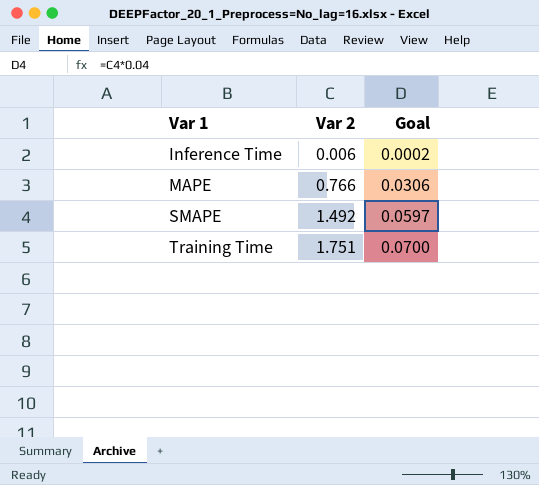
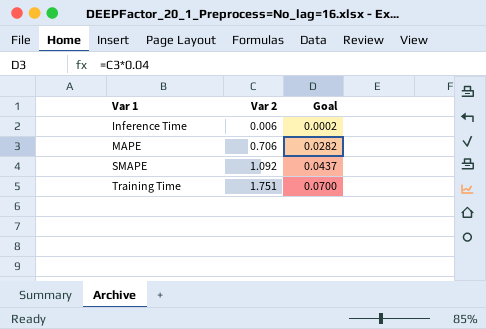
MAPE | Var 2: 0.766 -> 0.706
MAPE | Goal: 0.0306 -> 0.0282
SMAPE | Var 2: 1.492 -> 1.092
SMAPE | Goal: 0.0597 -> 0.0437

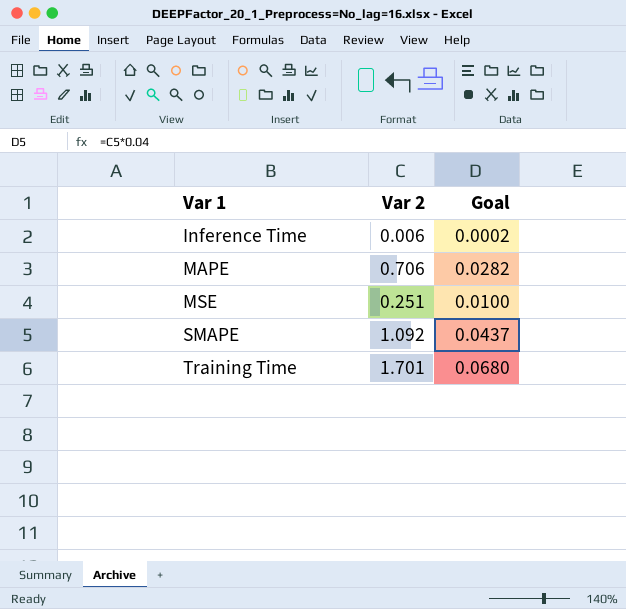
row MSE: none -> 0.251 | 0.0100
Training Time | Var 2: 1.751 -> 1.701
Training Time | Goal: 0.0700 -> 0.0680

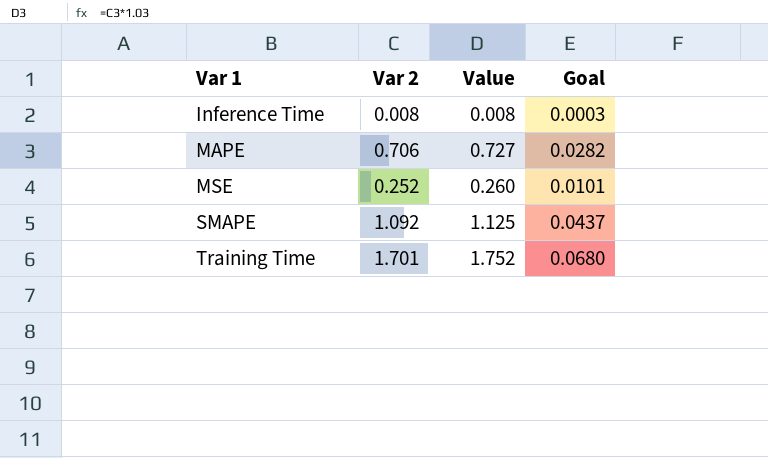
column Value | formula: none -> [Var 2] * 1.03
Inference Time | Var 2: 0.006 -> 0.008
Inference Time | Goal: 0.0002 -> 0.0003
MSE | Var 2: 0.251 -> 0.252
MSE | Goal: 0.0100 -> 0.0101

